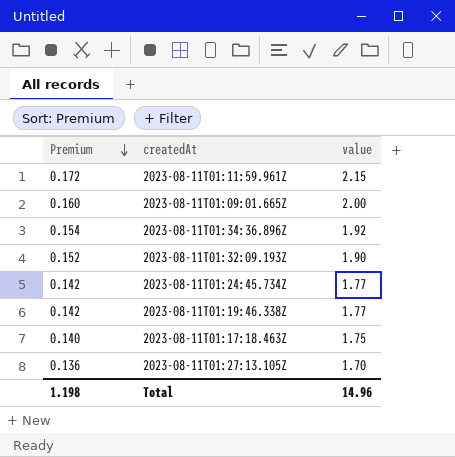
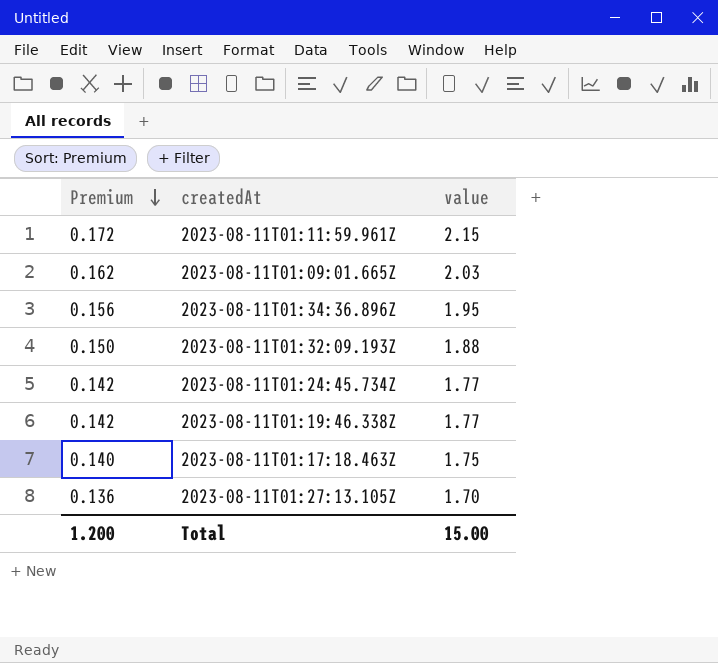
2023-08-11T01:09:01.665Z | Premium: 0.160 -> 0.162
2023-08-11T01:09:01.665Z | value: 2.00 -> 2.03
2023-08-11T01:34:36.896Z | Premium: 0.154 -> 0.156
2023-08-11T01:34:36.896Z | value: 1.92 -> 1.95
2023-08-11T01:32:09.193Z | Premium: 0.152 -> 0.150
2023-08-11T01:32:09.193Z | value: 1.90 -> 1.88
Total | Premium: 1.198 -> 1.200
Total | value: 14.96 -> 15.00

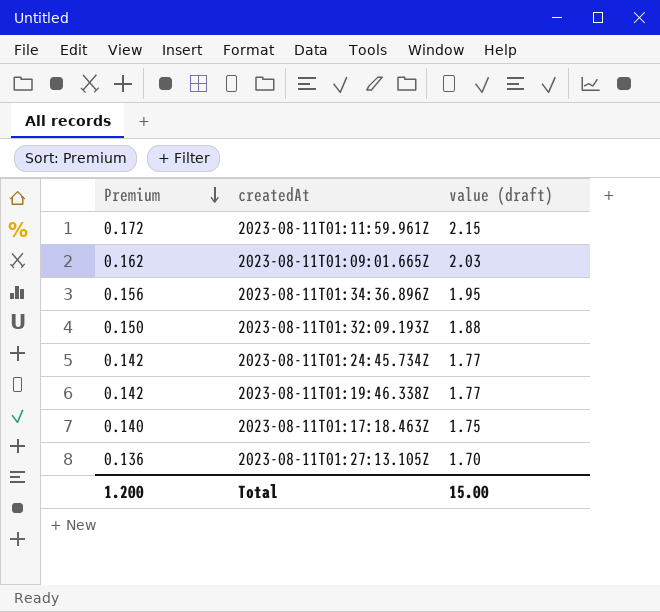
column name: value -> value (draft)

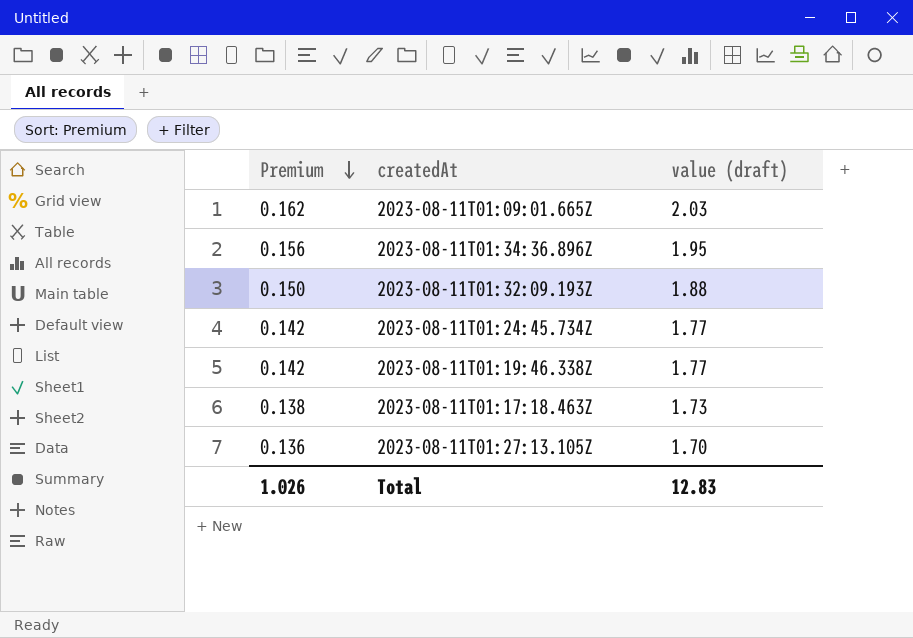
row 2023-08-11T01:11:59.961Z: 0.172 | 2.15 -> none
2023-08-11T01:17:18.463Z | Premium: 0.140 -> 0.138
2023-08-11T01:17:18.463Z | value (draft): 1.75 -> 1.73
Total | Premium: 1.200 -> 1.026
Total | value (draft): 15.00 -> 12.83

